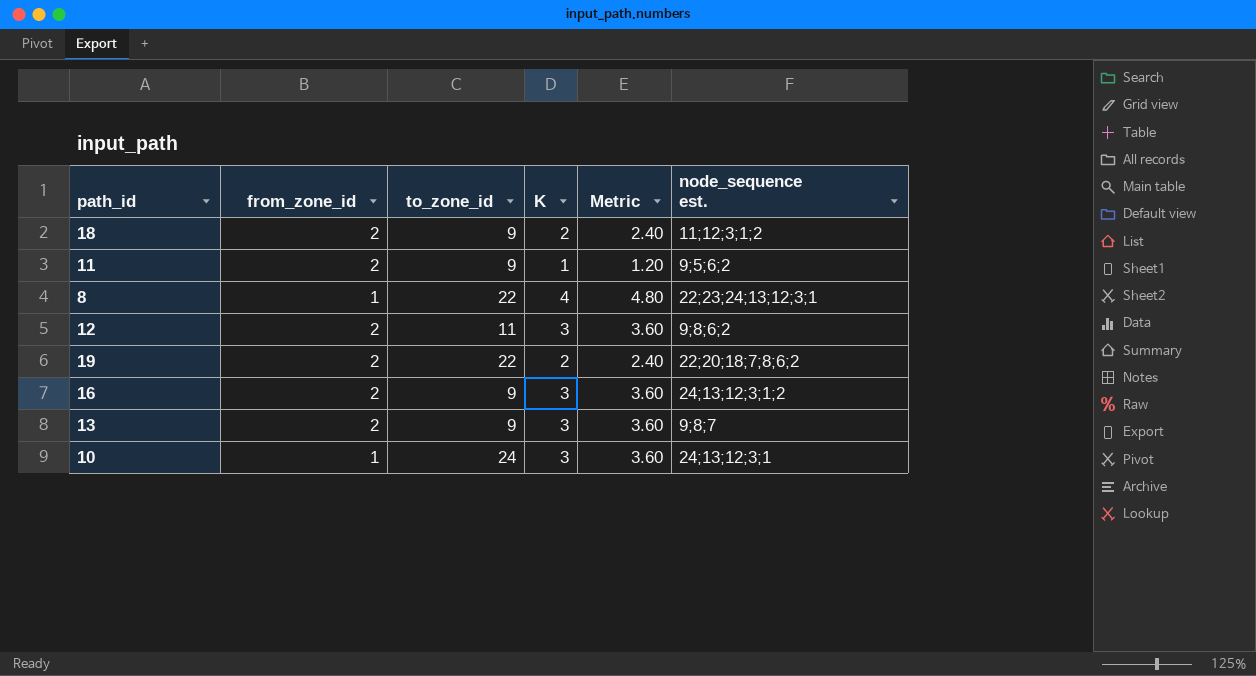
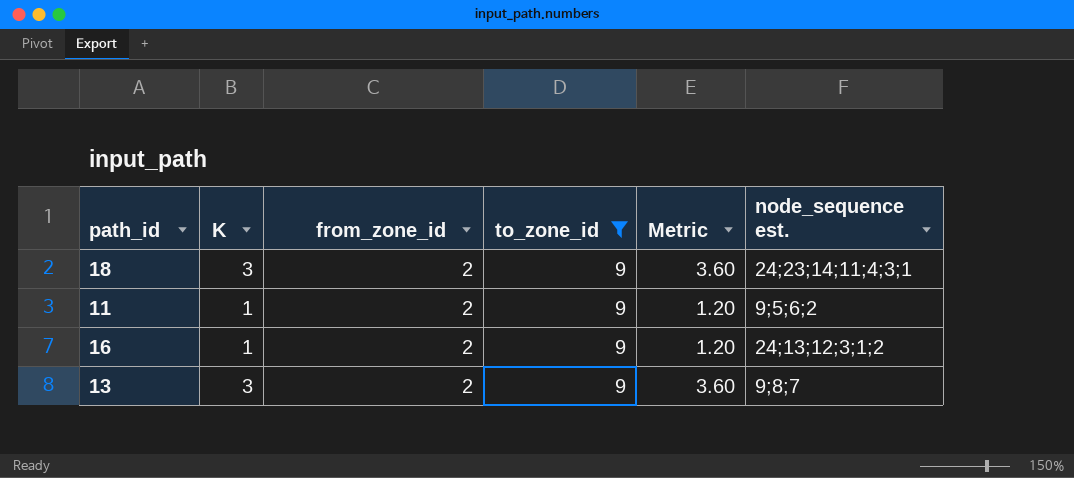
filter: none -> to_zone_id = 9
column K | position: 4 -> 2
18 | K: 2 -> 3
18 | Metric: 2.40 -> 3.60
18 | node_sequence est.: 11;12;3;1;2 -> 24;23;14;11;4;3;1
16 | K: 3 -> 1
16 | Metric: 3.60 -> 1.20

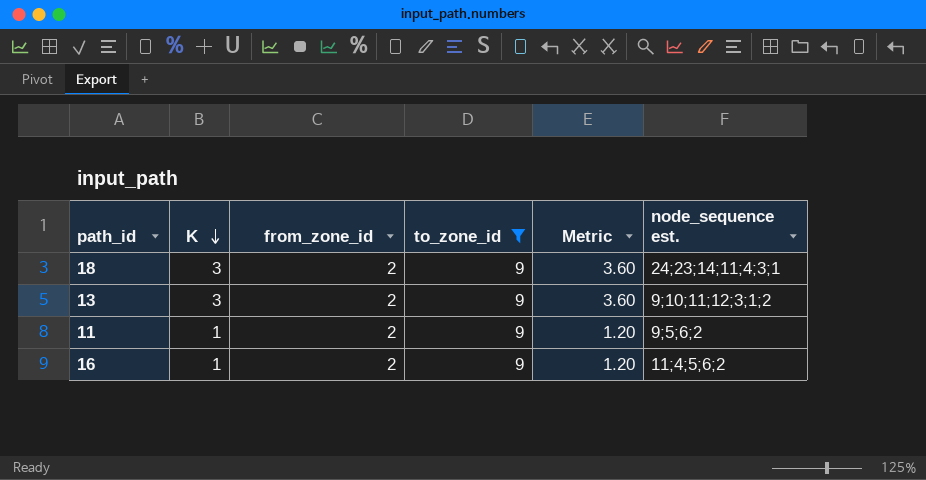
row order: none -> K descending
13 | node_sequence est.: 9;8;7 -> 9;10;11;12;3;1;2
16 | node_sequence est.: 24;13;12;3;1;2 -> 11;4;5;6;2

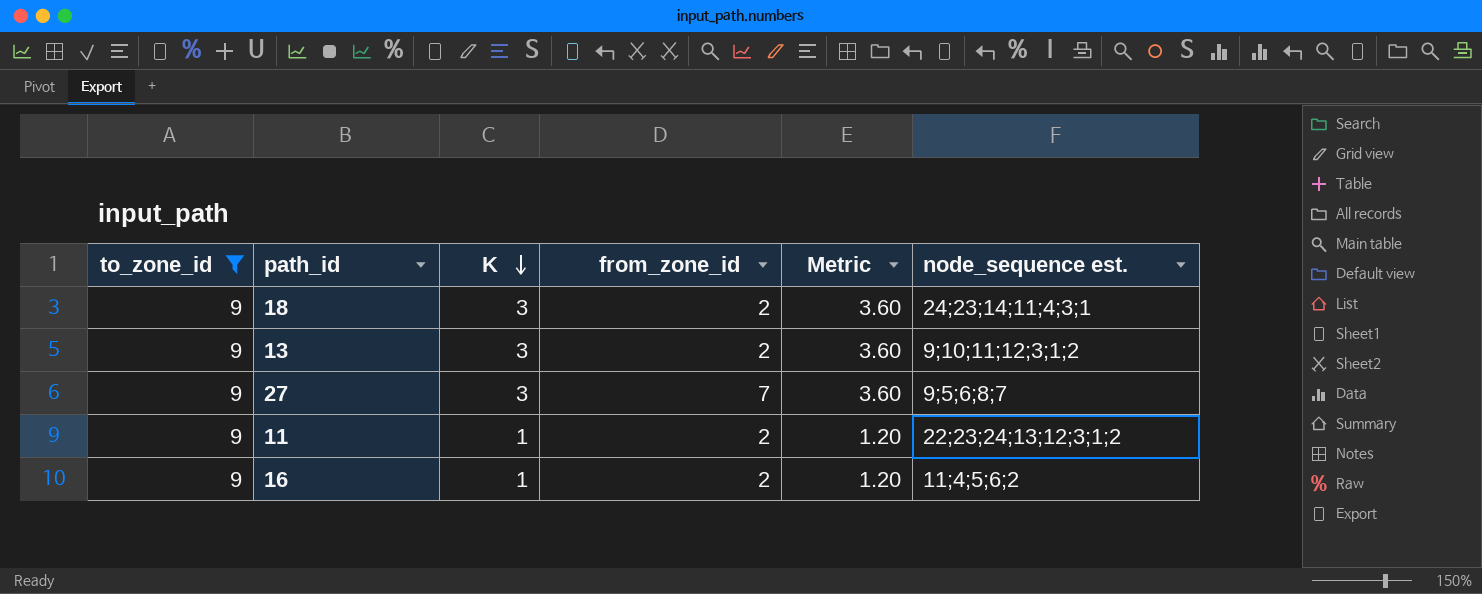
column to_zone_id | position: 4 -> 1
row 27: none -> 9 | 3 | 7 | 3.60 | 9;5;6;8;7
11 | node_sequence est.: 9;5;6;2 -> 22;23;24;13;12;3;1;2

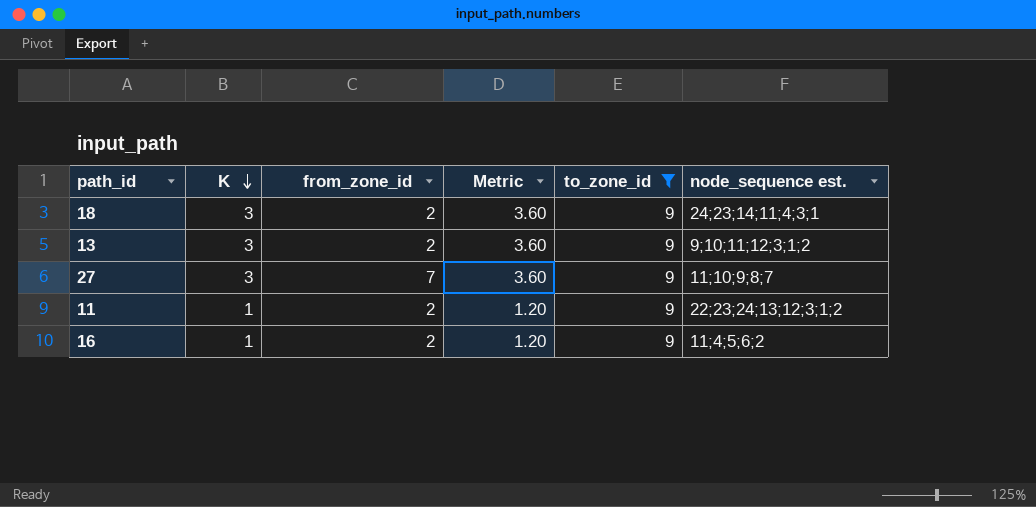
column to_zone_id | position: 1 -> 5
27 | node_sequence est.: 9;5;6;8;7 -> 11;10;9;8;7

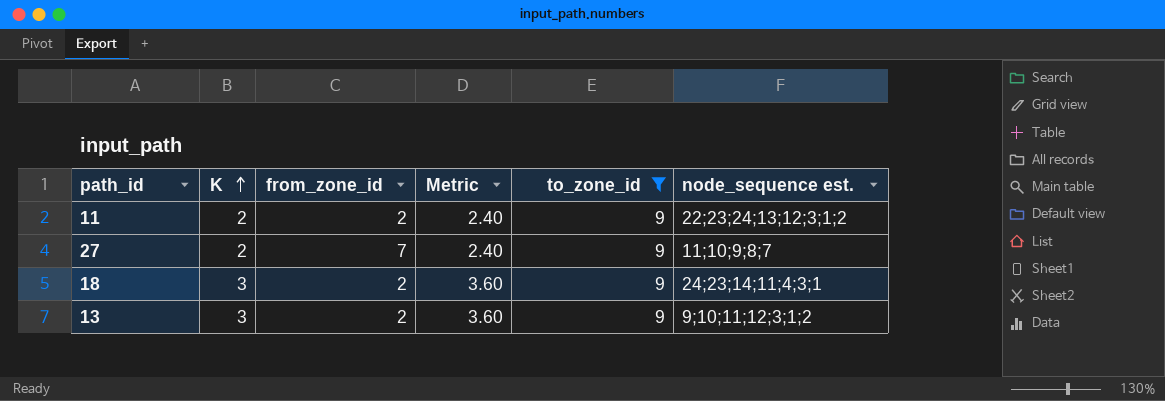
row order: K descending -> K ascending
row 16: 1 | 2 | 1.20 | 9 | 11;4;5;6;2 -> none
11 | K: 1 -> 2
11 | Metric: 1.20 -> 2.40
27 | K: 3 -> 2
27 | Metric: 3.60 -> 2.40

